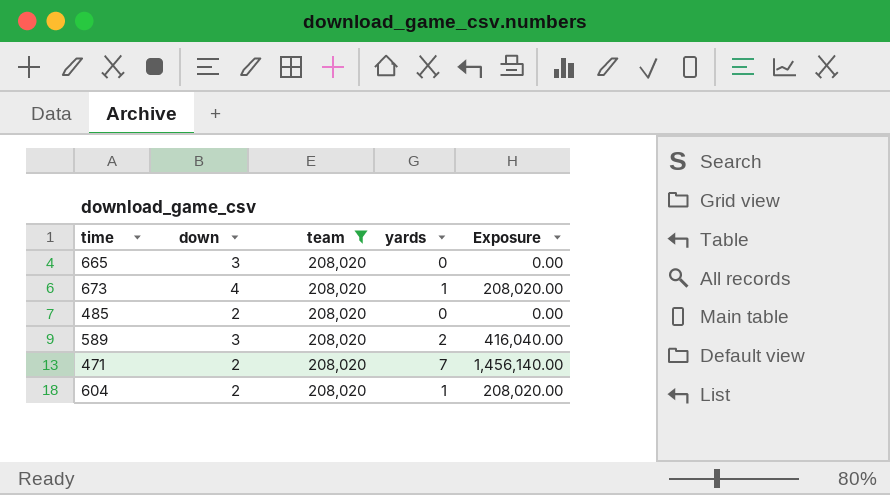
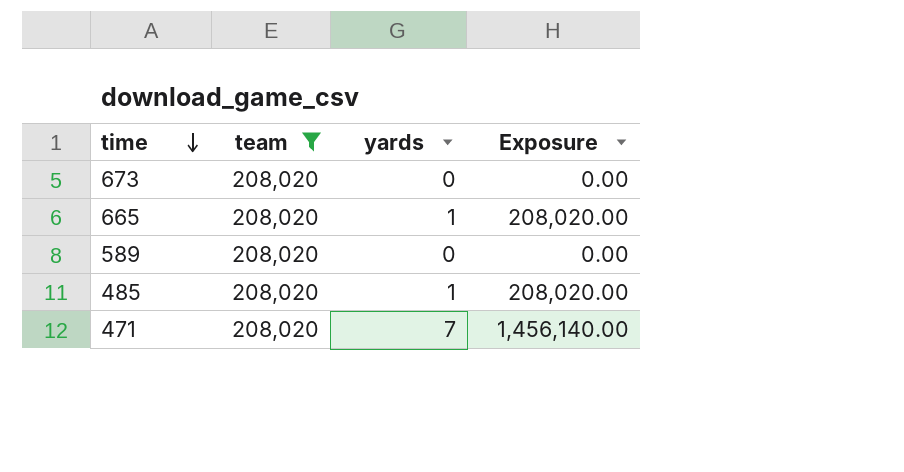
row order: none -> time descending
column down | position: 2 -> none
row 604: 2 | 208,020 | 1 | 208,020.00 -> none
673 | yards: 1 -> 0
673 | Exposure: 208,020.00 -> 0.00
665 | yards: 0 -> 1
665 | Exposure: 0.00 -> 208,020.00
589 | yards: 2 -> 0
589 | Exposure: 416,040.00 -> 0.00
485 | yards: 0 -> 1
485 | Exposure: 0.00 -> 208,020.00

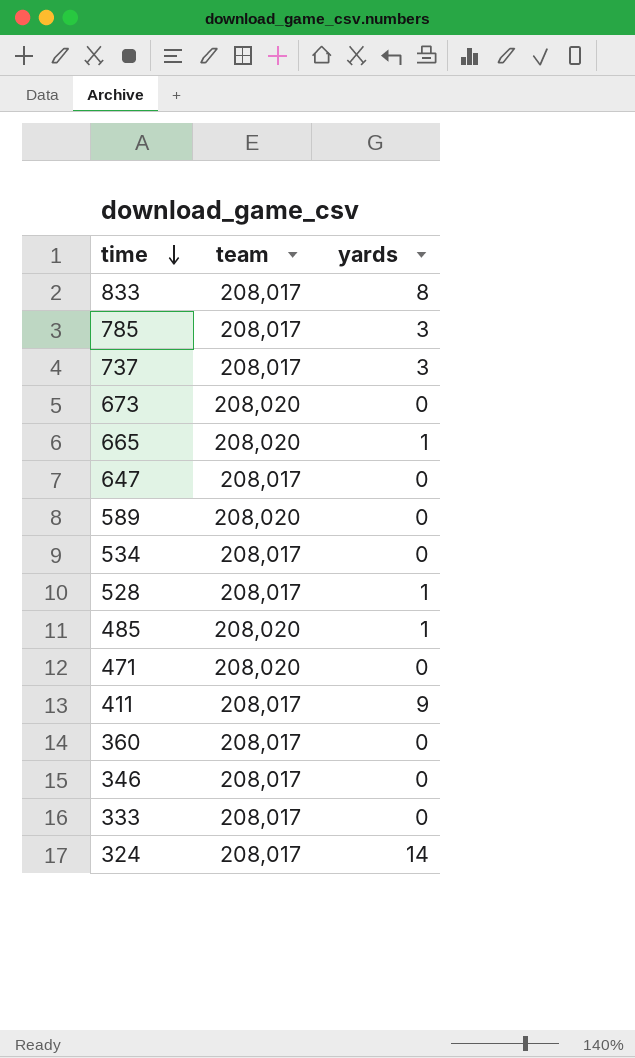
filter: team = 208,020 -> none
column Exposure | formula: [team] * [yards] -> none
471 | yards: 7 -> 0

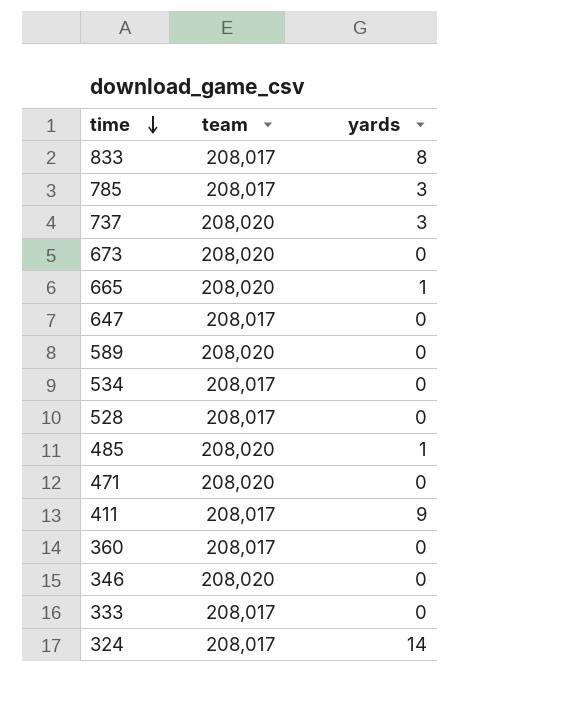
737 | team: 208,017 -> 208,020
528 | yards: 1 -> 0
346 | team: 208,017 -> 208,020

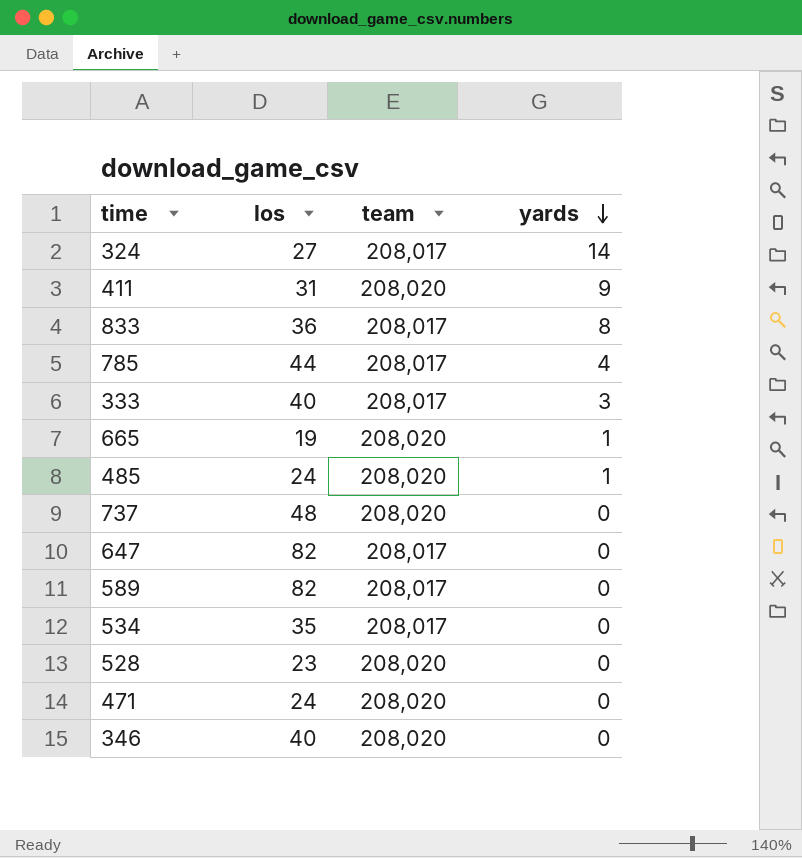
row order: time descending -> yards descending
column los | position: none -> 2
row 673: 208,020 | 0 -> none
row 360: 208,017 | 0 -> none
411 | team: 208,017 -> 208,020
785 | yards: 3 -> 4
333 | yards: 0 -> 3
737 | yards: 3 -> 0
589 | team: 208,020 -> 208,017
528 | team: 208,017 -> 208,020

